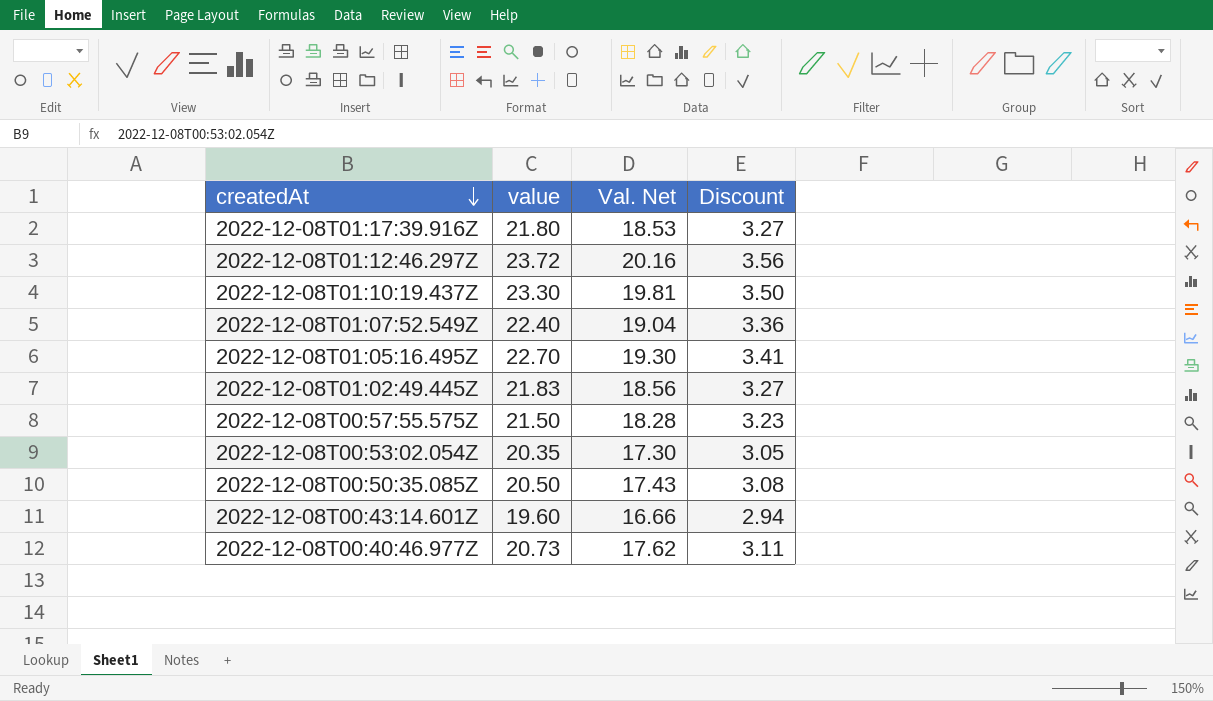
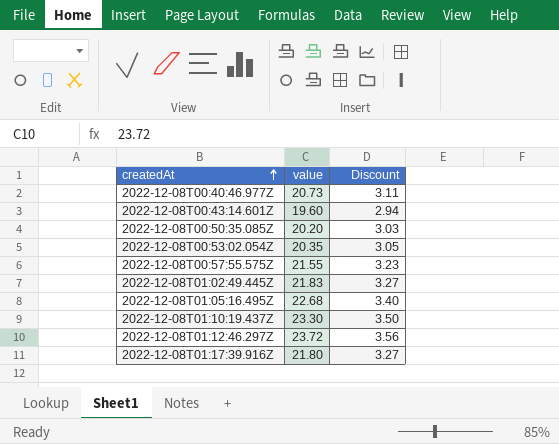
row order: createdAt descending -> createdAt ascending
column Val. Net | formula: [value] * 0.85 -> none
row 2022-12-08T01:07:52.549Z: 22.40 | 19.04 | 3.36 -> none
2022-12-08T00:50:35.085Z | value: 20.50 -> 20.20
2022-12-08T00:50:35.085Z | Discount: 3.08 -> 3.03
2022-12-08T00:57:55.575Z | value: 21.50 -> 21.55
2022-12-08T01:05:16.495Z | value: 22.70 -> 22.68
2022-12-08T01:05:16.495Z | Discount: 3.41 -> 3.40

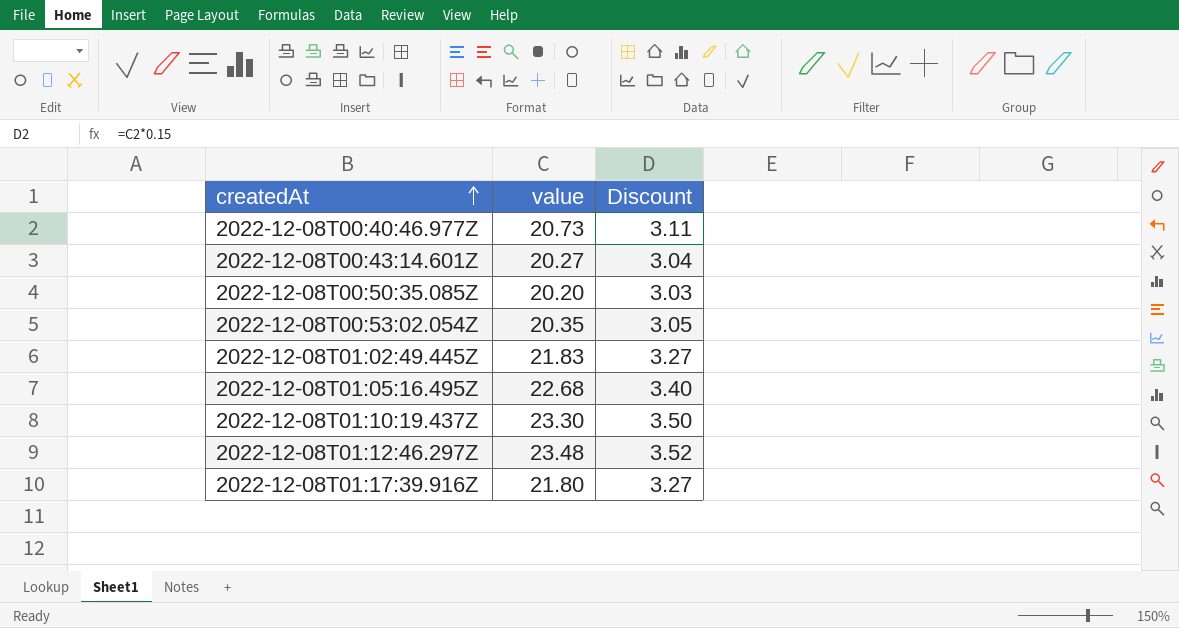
row 2022-12-08T00:57:55.575Z: 21.55 | 3.23 -> none
2022-12-08T00:43:14.601Z | value: 19.60 -> 20.27
2022-12-08T00:43:14.601Z | Discount: 2.94 -> 3.04
2022-12-08T01:12:46.297Z | value: 23.72 -> 23.48
2022-12-08T01:12:46.297Z | Discount: 3.56 -> 3.52

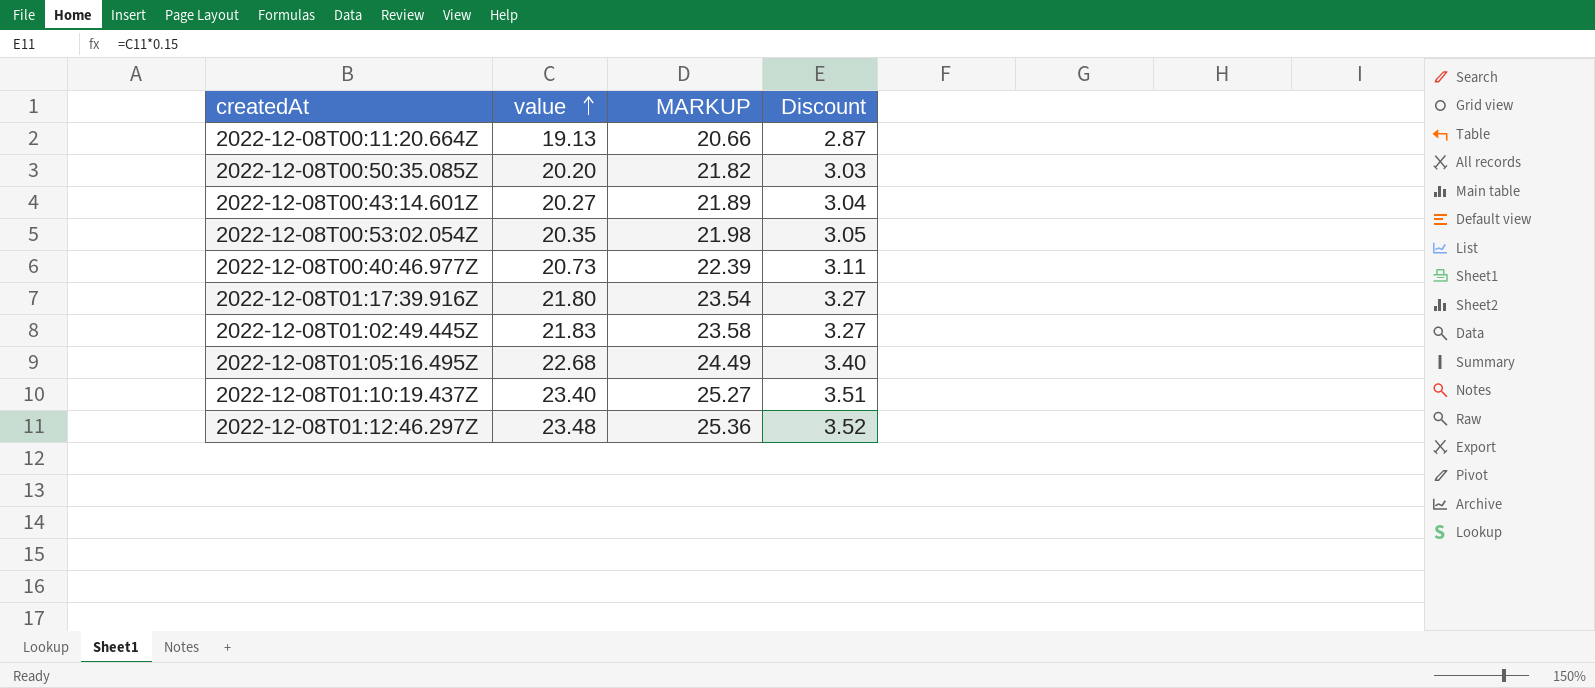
row order: createdAt ascending -> value ascending
column MARKUP | formula: none -> [value] * 1.08
row 2022-12-08T00:11:20.664Z: none -> 19.13 | 20.66 | 2.87
2022-12-08T01:10:19.437Z | value: 23.30 -> 23.40
2022-12-08T01:10:19.437Z | Discount: 3.50 -> 3.51

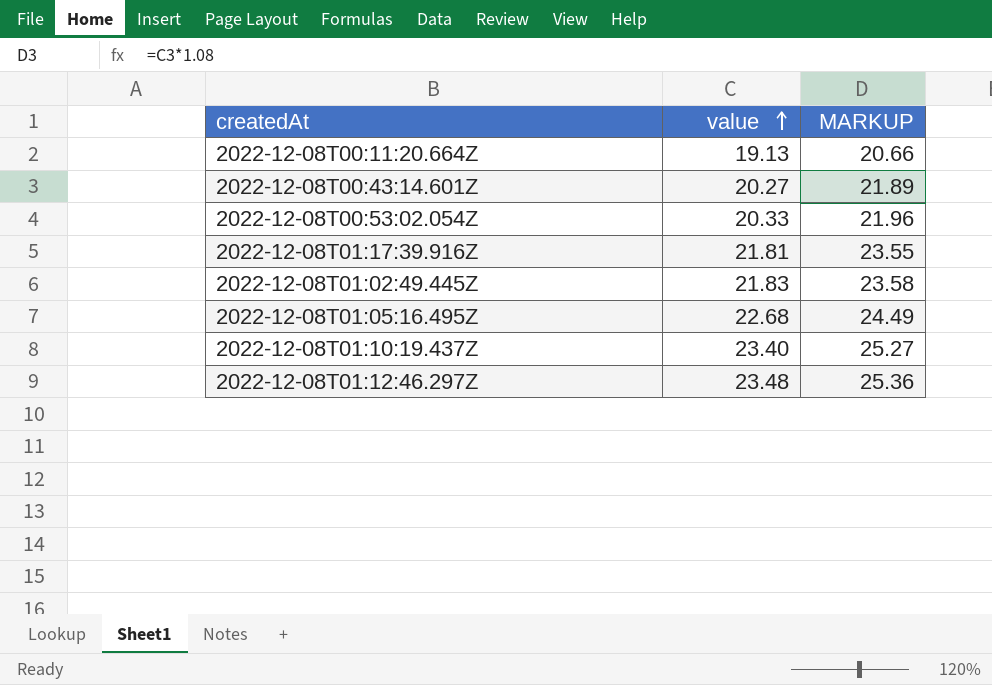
column Discount | formula: [value] * 0.15 -> none
row 2022-12-08T00:50:35.085Z: 20.20 | 21.82 | 3.03 -> none
row 2022-12-08T00:40:46.977Z: 20.73 | 22.39 | 3.11 -> none
2022-12-08T00:53:02.054Z | value: 20.35 -> 20.33
2022-12-08T00:53:02.054Z | MARKUP: 21.98 -> 21.96
2022-12-08T01:17:39.916Z | value: 21.80 -> 21.81
2022-12-08T01:17:39.916Z | MARKUP: 23.54 -> 23.55

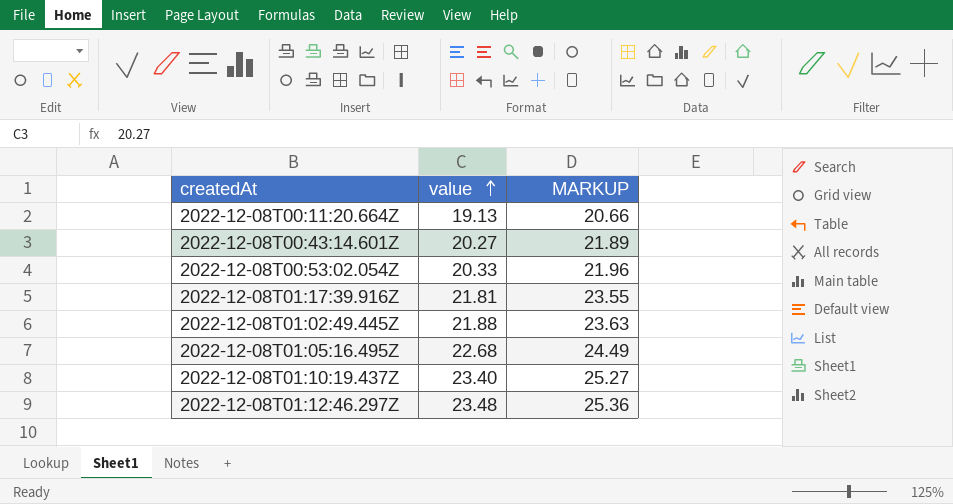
2022-12-08T01:02:49.445Z | value: 21.83 -> 21.88
2022-12-08T01:02:49.445Z | MARKUP: 23.58 -> 23.63

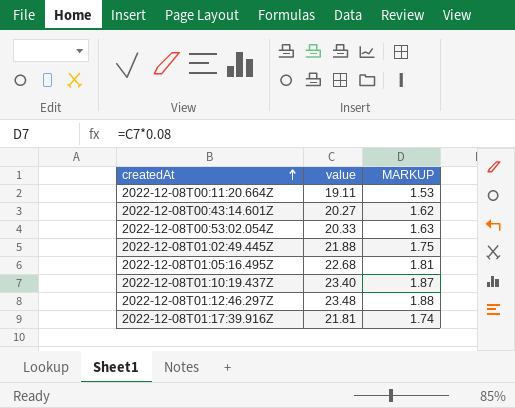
row order: value ascending -> createdAt ascending
column MARKUP | formula: [value] * 1.08 -> [value] * 0.08
2022-12-08T00:11:20.664Z | value: 19.13 -> 19.11

